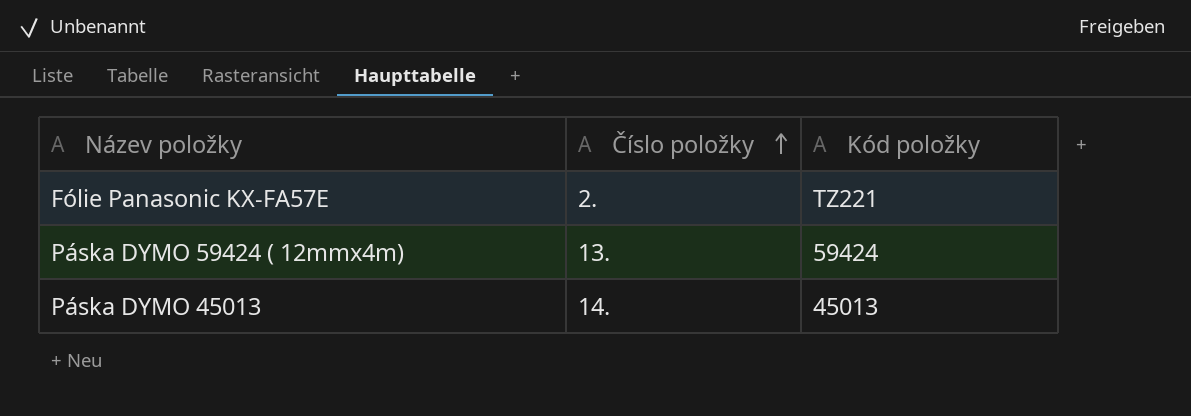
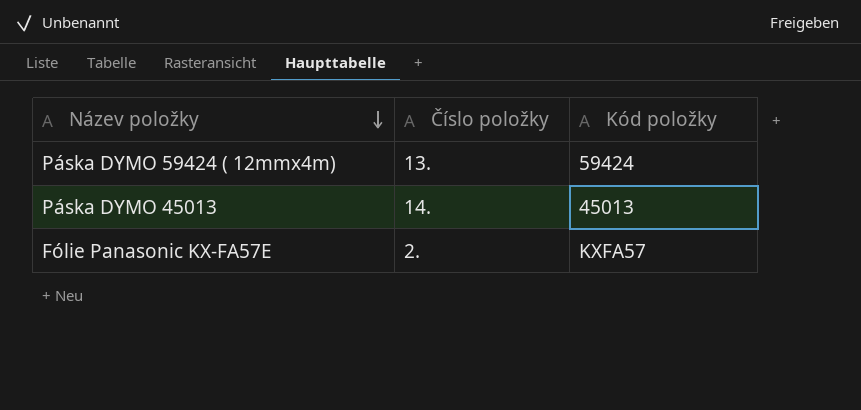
row order: Číslo položky ascending -> Název položky descending
Fólie Panasonic KX-FA57E | Kód položky: TZ221 -> KXFA57

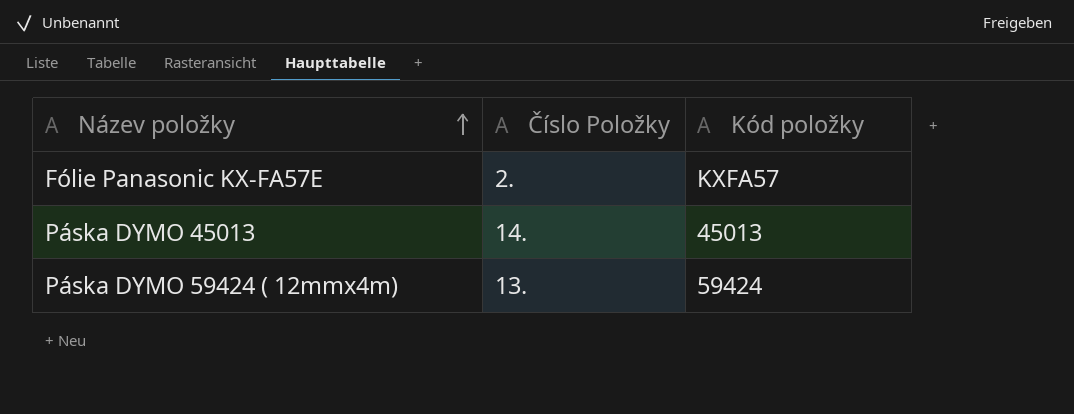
row order: Název položky descending -> Název položky ascending
column name: Číslo položky -> Číslo Položky

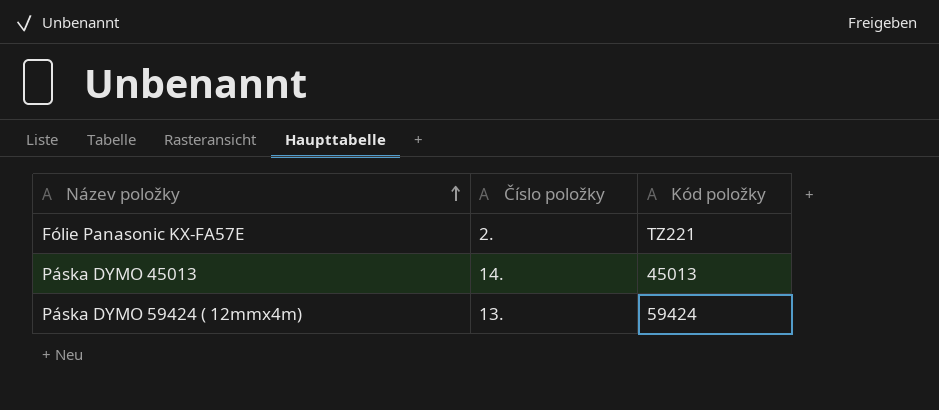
column name: Číslo Položky -> Číslo položky
Fólie Panasonic KX-FA57E | Kód položky: KXFA57 -> TZ221

